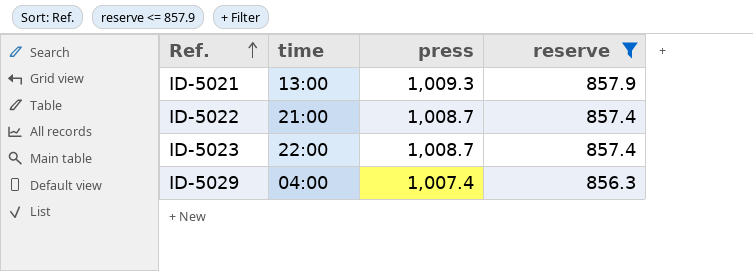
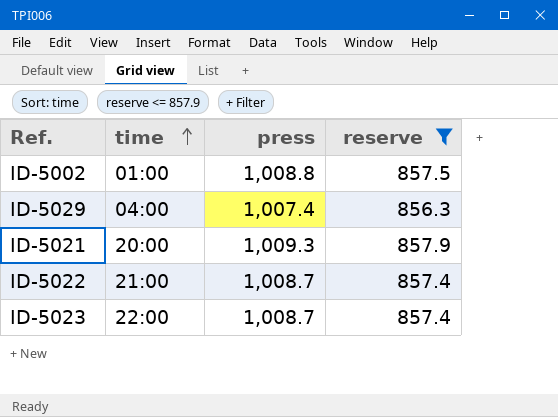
row order: Ref. ascending -> time ascending
row ID-5002: none -> 01:00 | 1,008.8 | 857.5
ID-5021 | time: 13:00 -> 20:00

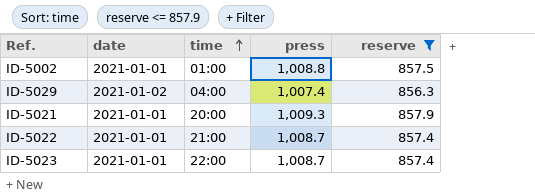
column date | position: none -> 2

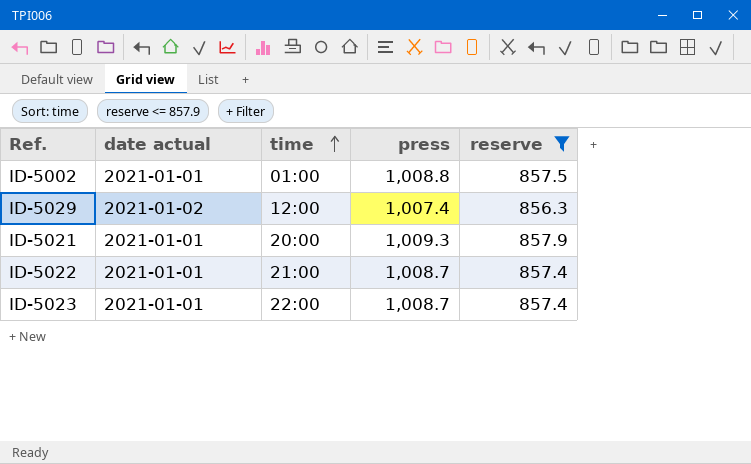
column name: date -> date actual
ID-5029 | time: 04:00 -> 12:00

